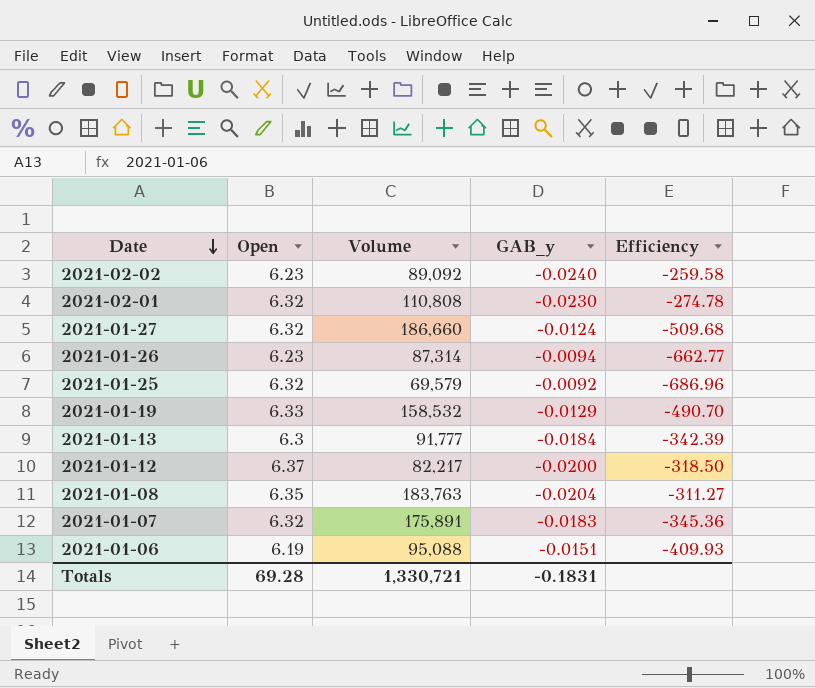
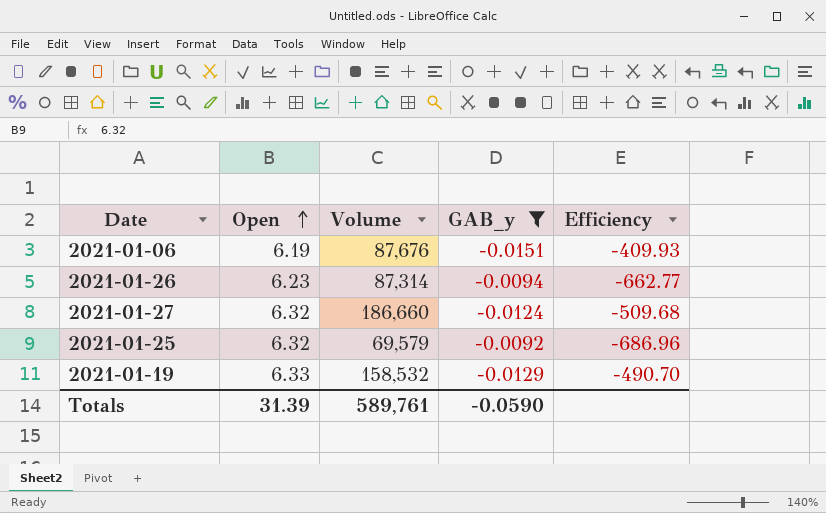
filter: none -> GAB_y >= -0.0151
row order: Date descending -> Open ascending
2021-01-06 | Volume: 95,088 -> 87,676
Totals | Open: 69.28 -> 31.39
Totals | Volume: 1,330,721 -> 589,761
Totals | GAB_y: -0.1831 -> -0.0590

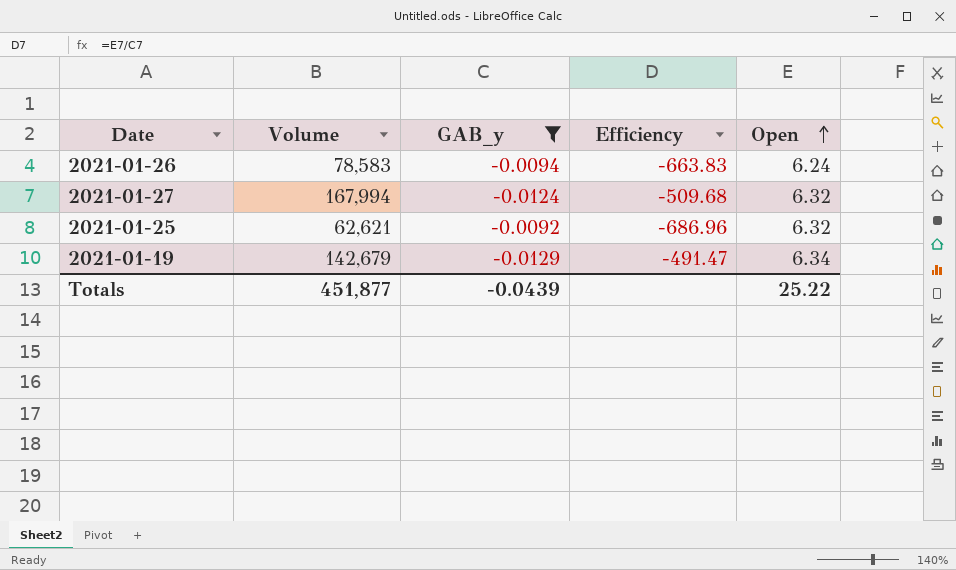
column Open | position: 2 -> 5
row 2021-01-06: 6.19 | 87,676 | -0.0151 | -409.93 -> none
2021-01-26 | Volume: 87,314 -> 78,583
2021-01-26 | Efficiency: -662.77 -> -663.83
2021-01-26 | Open: 6.23 -> 6.24
2021-01-27 | Volume: 186,660 -> 167,994
2021-01-25 | Volume: 69,579 -> 62,621
2021-01-19 | Volume: 158,532 -> 142,679
2021-01-19 | Efficiency: -490.70 -> -491.47
2021-01-19 | Open: 6.33 -> 6.34
Totals | Volume: 589,761 -> 451,877
Totals | GAB_y: -0.0590 -> -0.0439
Totals | Open: 31.39 -> 25.22

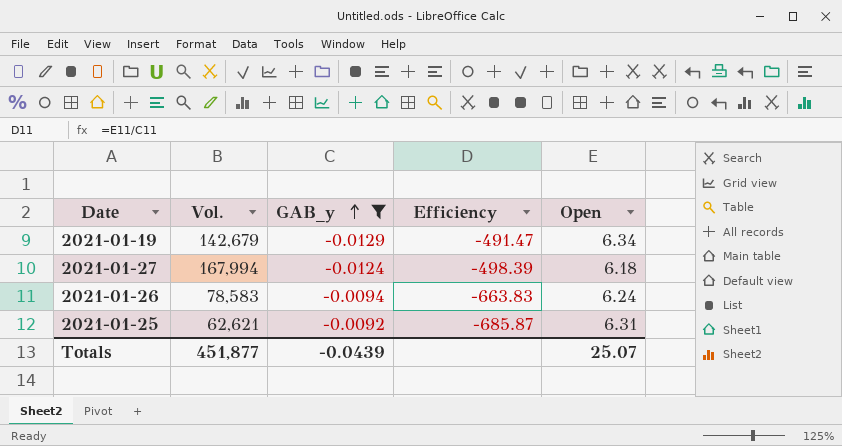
row order: Open ascending -> GAB_y ascending
column name: Volume -> Vol.
2021-01-27 | Efficiency: -509.68 -> -498.39
2021-01-27 | Open: 6.32 -> 6.18
2021-01-25 | Efficiency: -686.96 -> -685.87
2021-01-25 | Open: 6.32 -> 6.31
Totals | Open: 25.22 -> 25.07

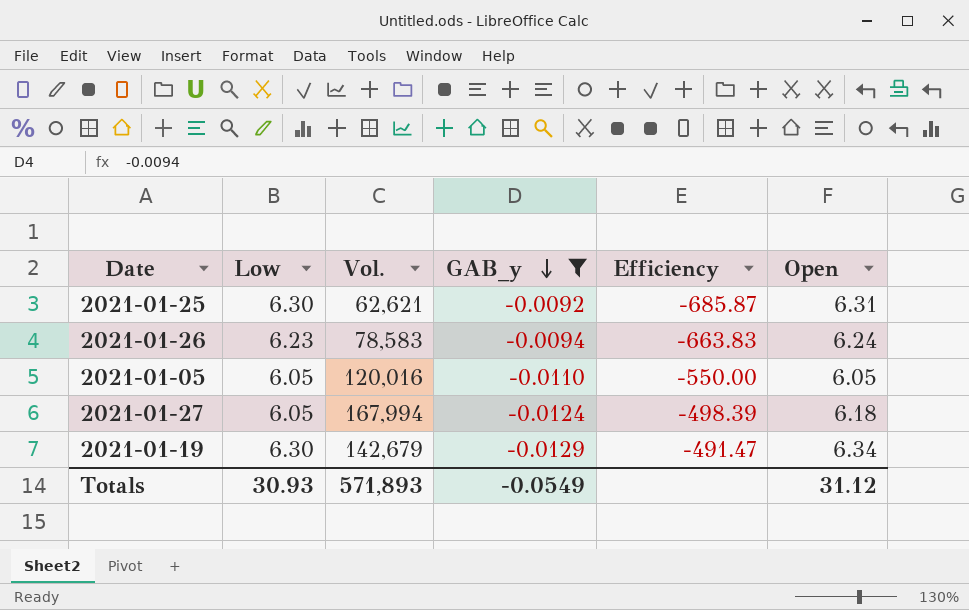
row order: GAB_y ascending -> GAB_y descending
column Low | position: none -> 2
row 2021-01-05: none -> 6.05 | 120,016 | -0.0110 | -550.00 | 6.05
Totals | Vol.: 451,877 -> 571,893
Totals | GAB_y: -0.0439 -> -0.0549
Totals | Open: 25.07 -> 31.12

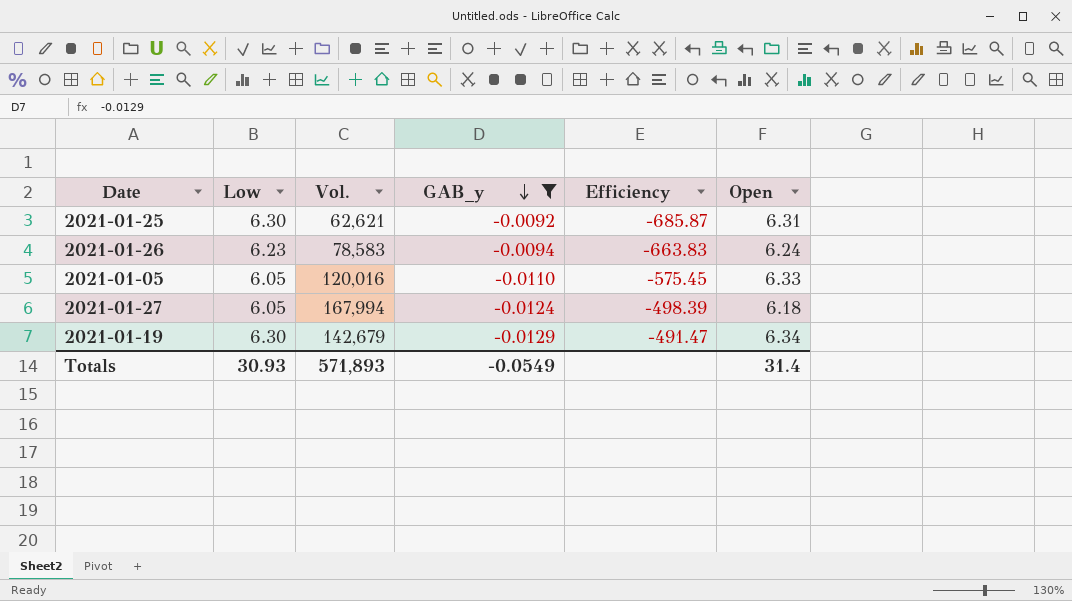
2021-01-05 | Efficiency: -550.00 -> -575.45
2021-01-05 | Open: 6.05 -> 6.33
Totals | Open: 31.12 -> 31.4

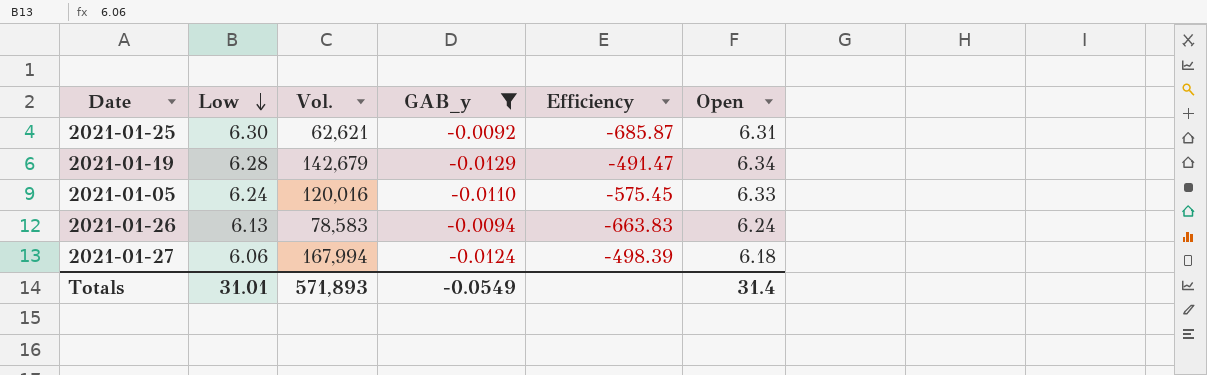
row order: GAB_y descending -> Low descending
2021-01-19 | Low: 6.30 -> 6.28
2021-01-05 | Low: 6.05 -> 6.24
2021-01-26 | Low: 6.23 -> 6.13
2021-01-27 | Low: 6.05 -> 6.06
Totals | Low: 30.93 -> 31.01

